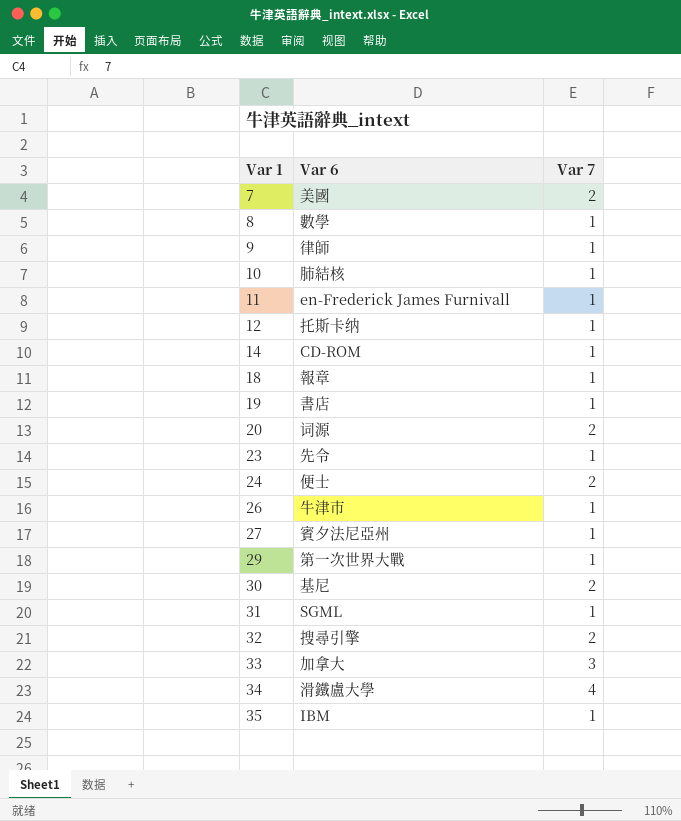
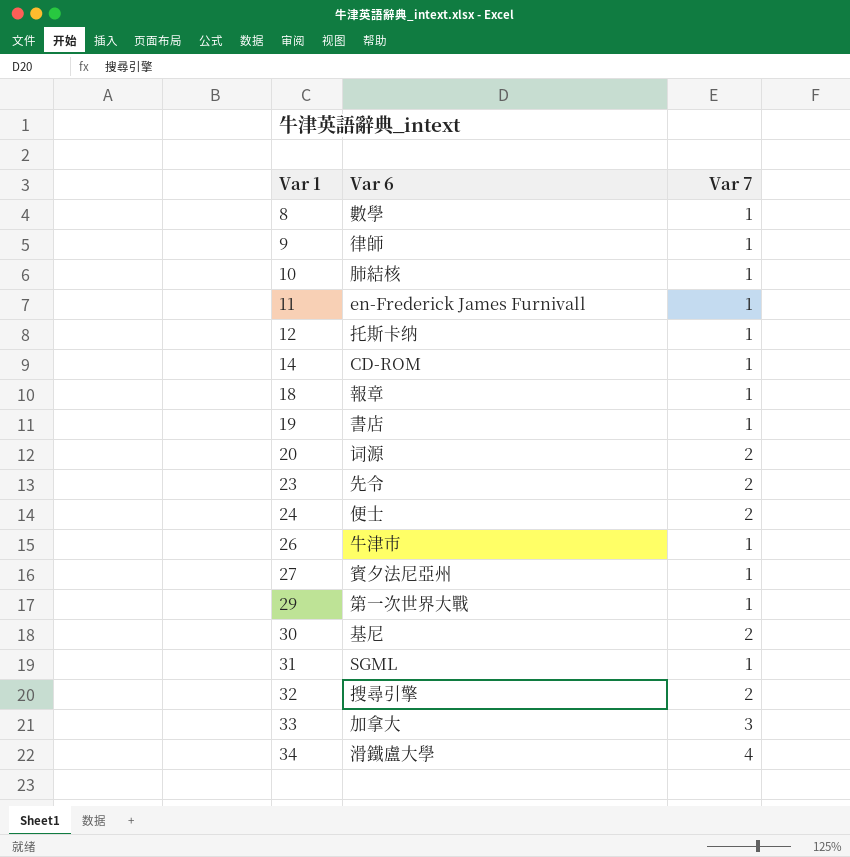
row 7: 美國 | 2 -> none
row 35: IBM | 1 -> none
23 | Var 7: 1 -> 2

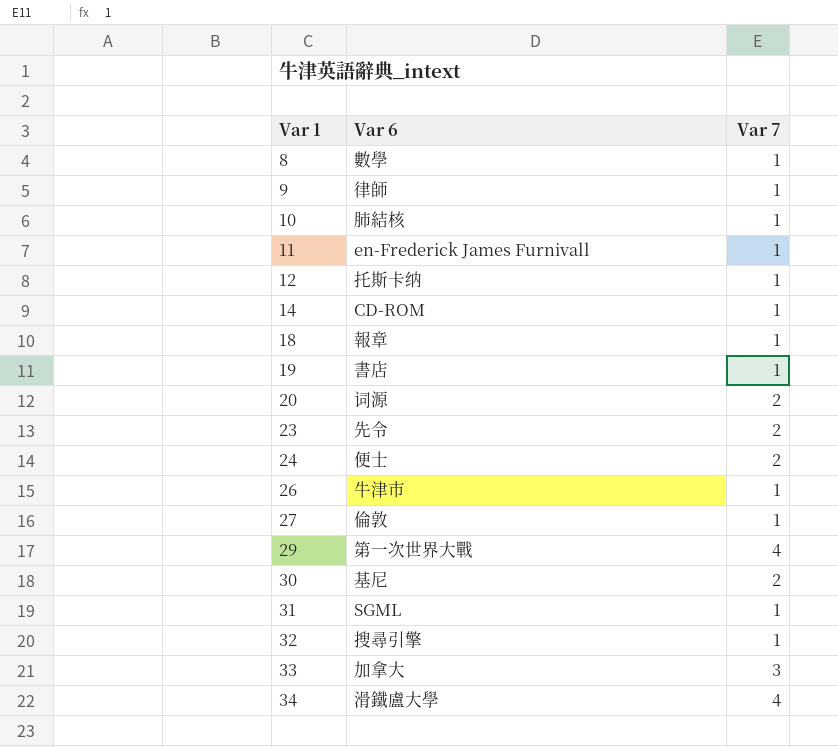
27 | Var 6: 賓夕法尼亞州 -> 倫敦
29 | Var 7: 1 -> 4
32 | Var 7: 2 -> 1

